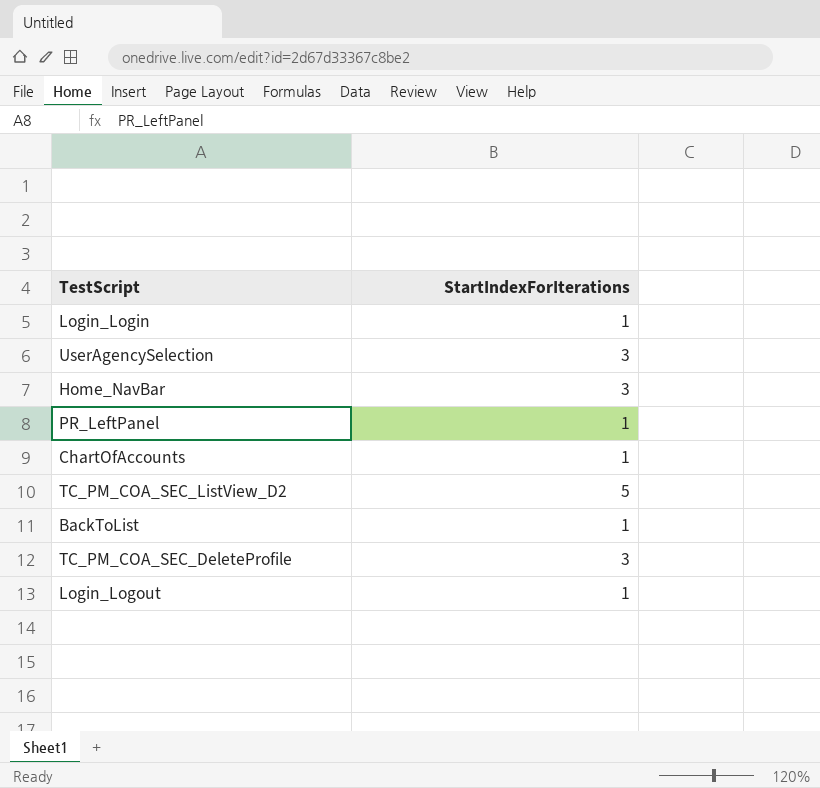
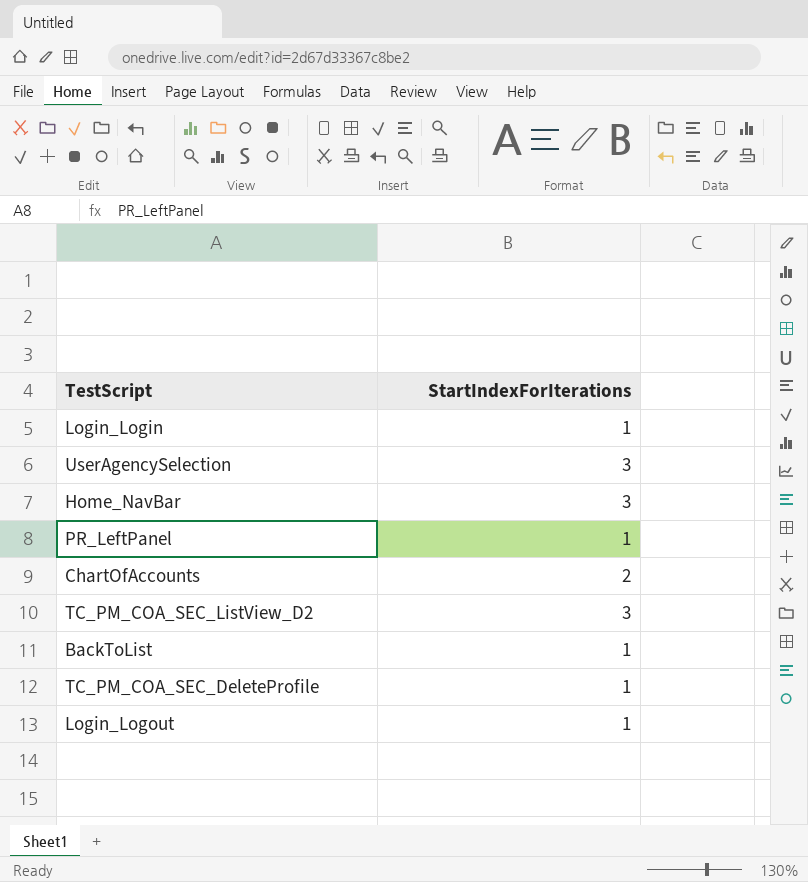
ChartOfAccounts | StartIndexForIterations: 1 -> 2
TC_PM_COA_SEC_ListView_D2 | StartIndexForIterations: 5 -> 3
TC_PM_COA_SEC_DeleteProfile | StartIndexForIterations: 3 -> 1

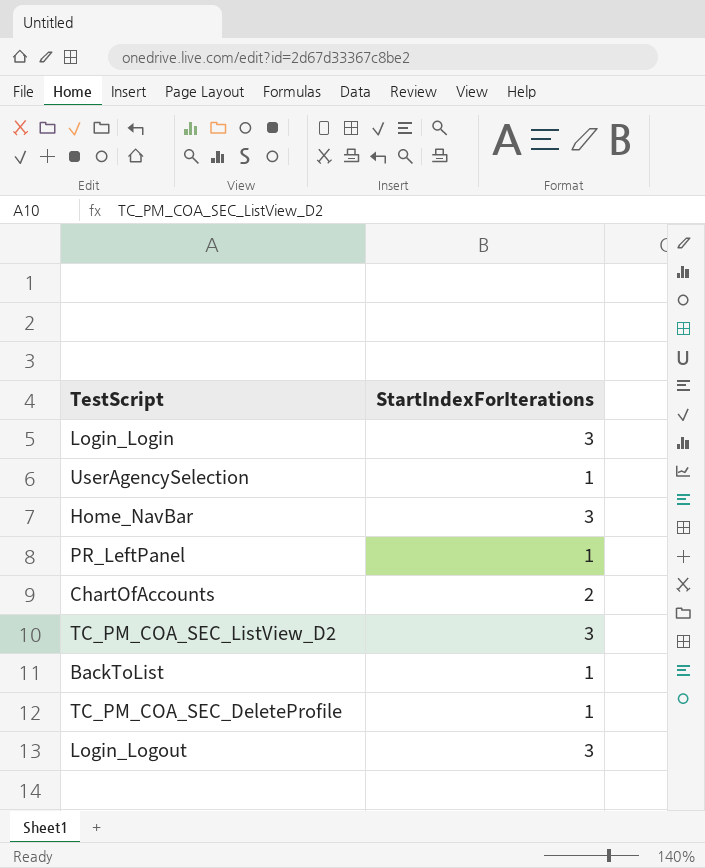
Login_Login | StartIndexForIterations: 1 -> 3
UserAgencySelection | StartIndexForIterations: 3 -> 1
Login_Logout | StartIndexForIterations: 1 -> 3

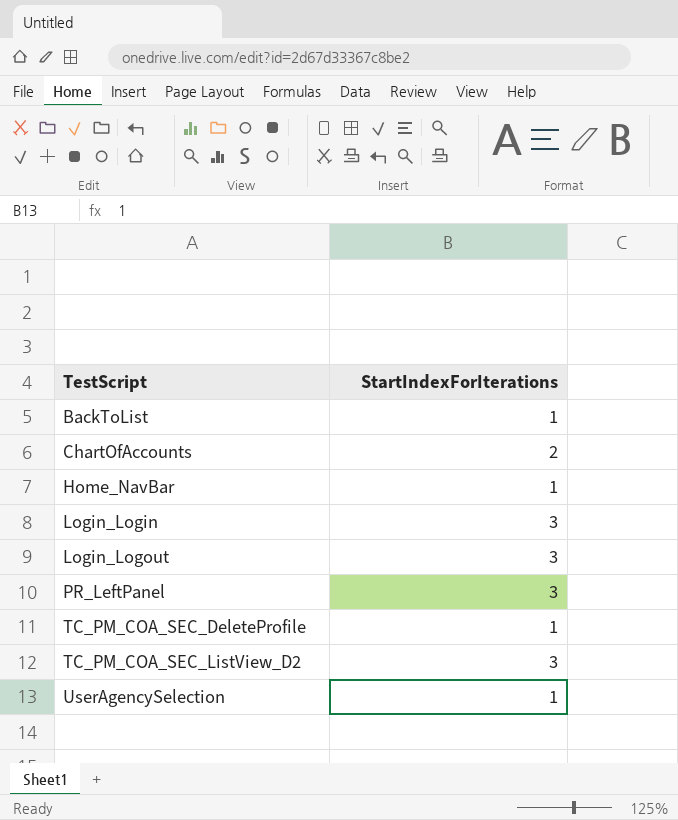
row order: none -> TestScript ascending
Home_NavBar | StartIndexForIterations: 3 -> 1
PR_LeftPanel | StartIndexForIterations: 1 -> 3

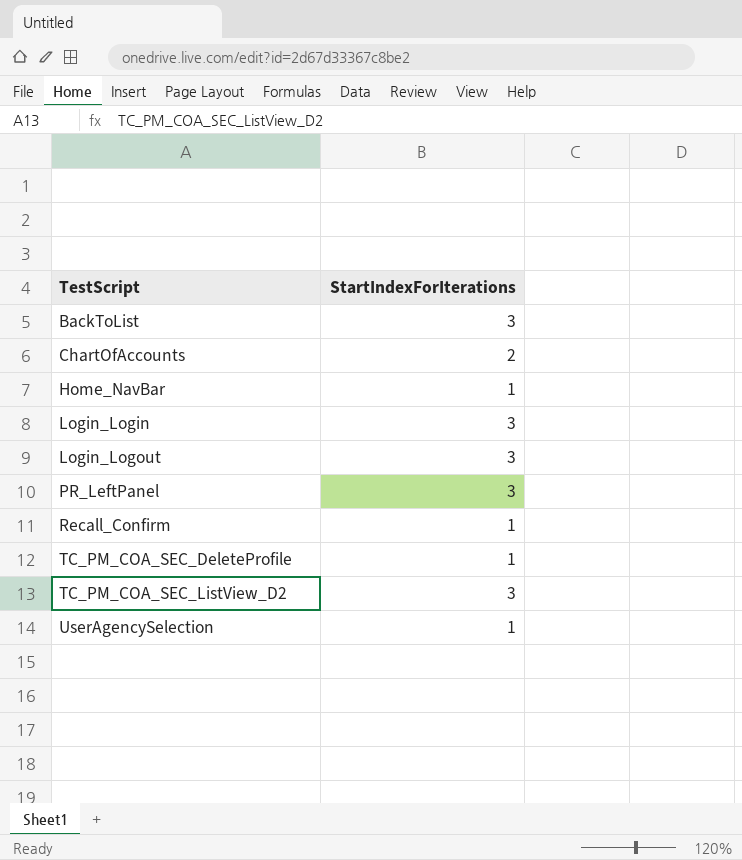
BackToList | StartIndexForIterations: 1 -> 3
row Recall_Confirm: none -> 1

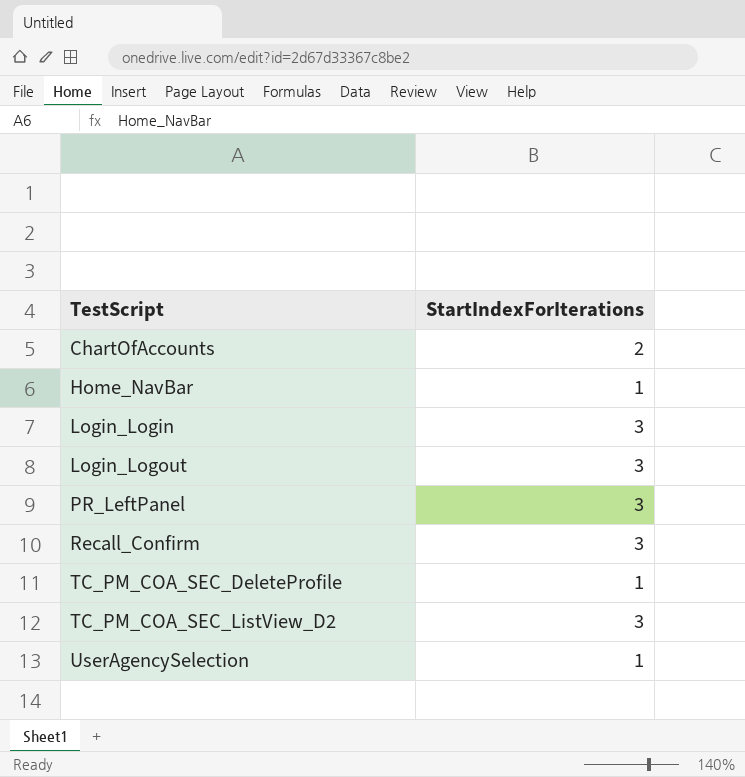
row BackToList: 3 -> none
Recall_Confirm | StartIndexForIterations: 1 -> 3

